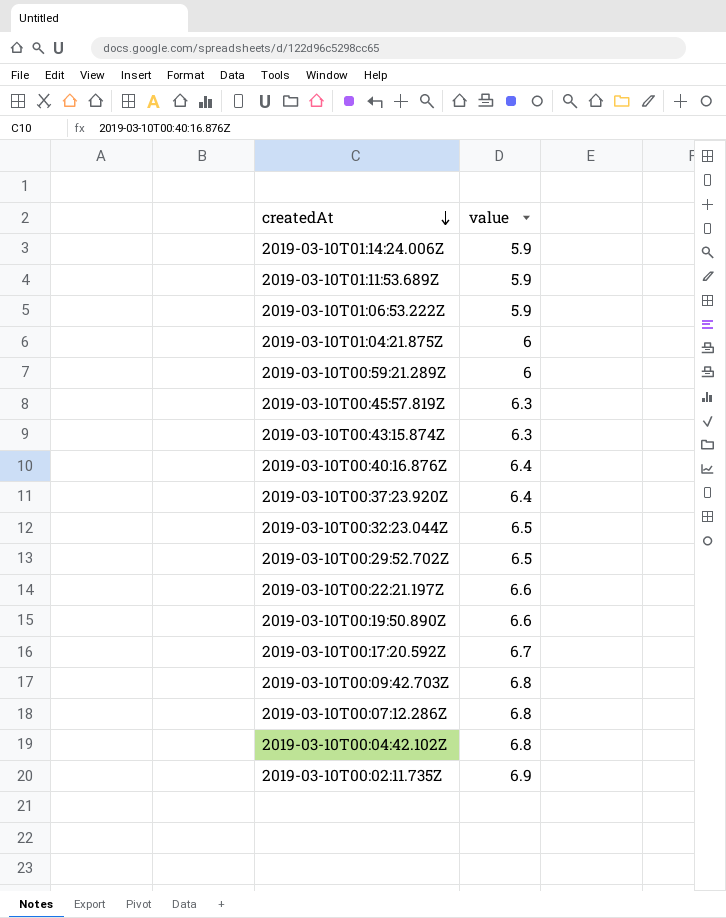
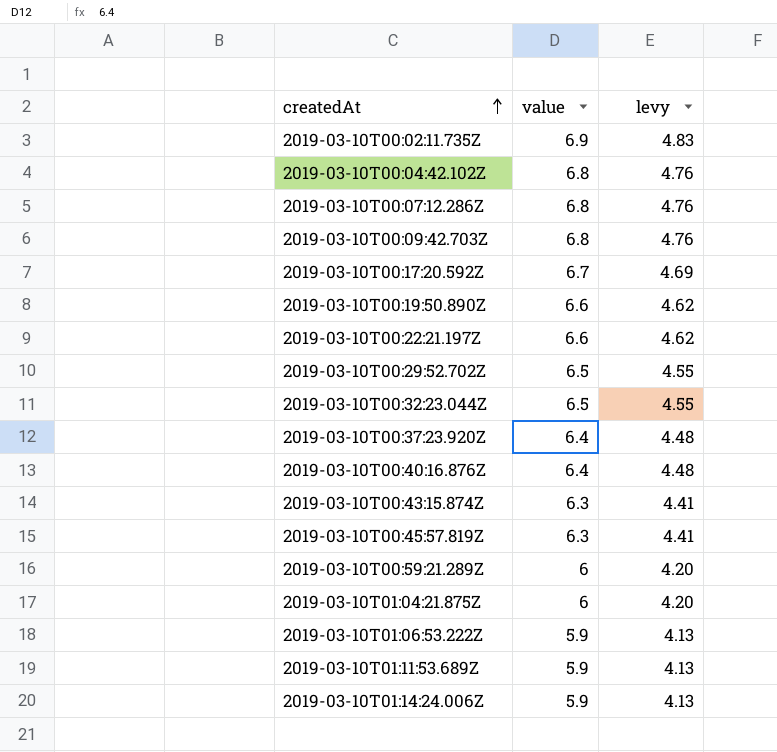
row order: createdAt descending -> createdAt ascending
column levy | formula: none -> [value] * 0.7

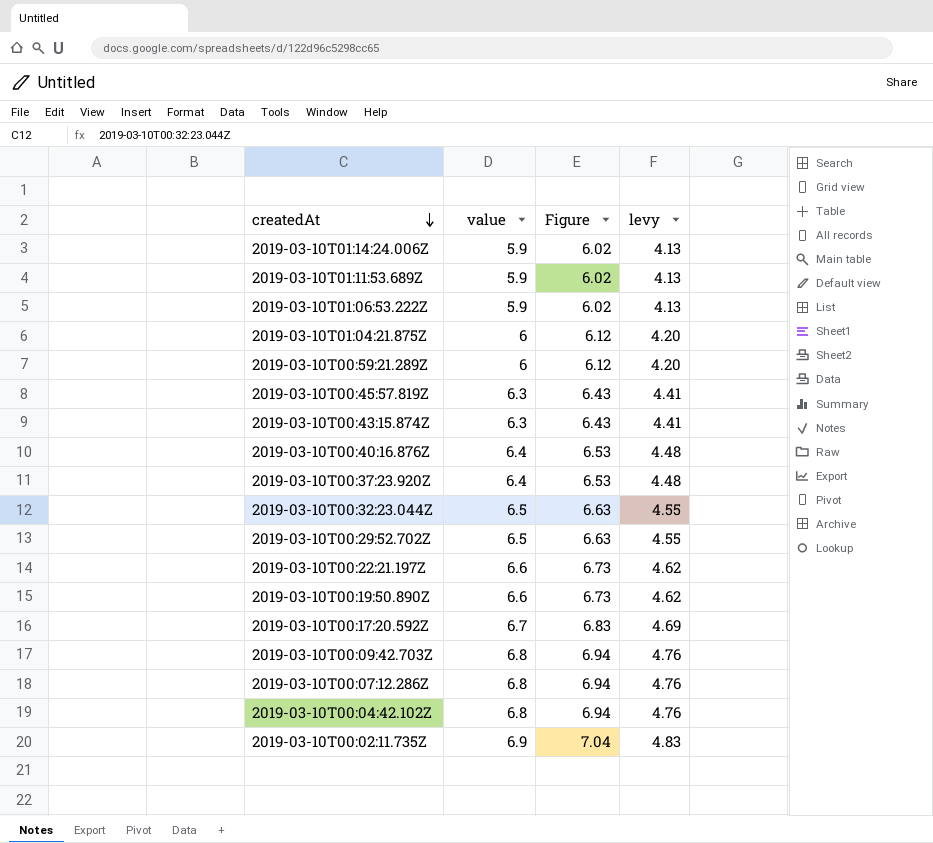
row order: createdAt ascending -> createdAt descending
column Figure | formula: none -> [value] * 1.02

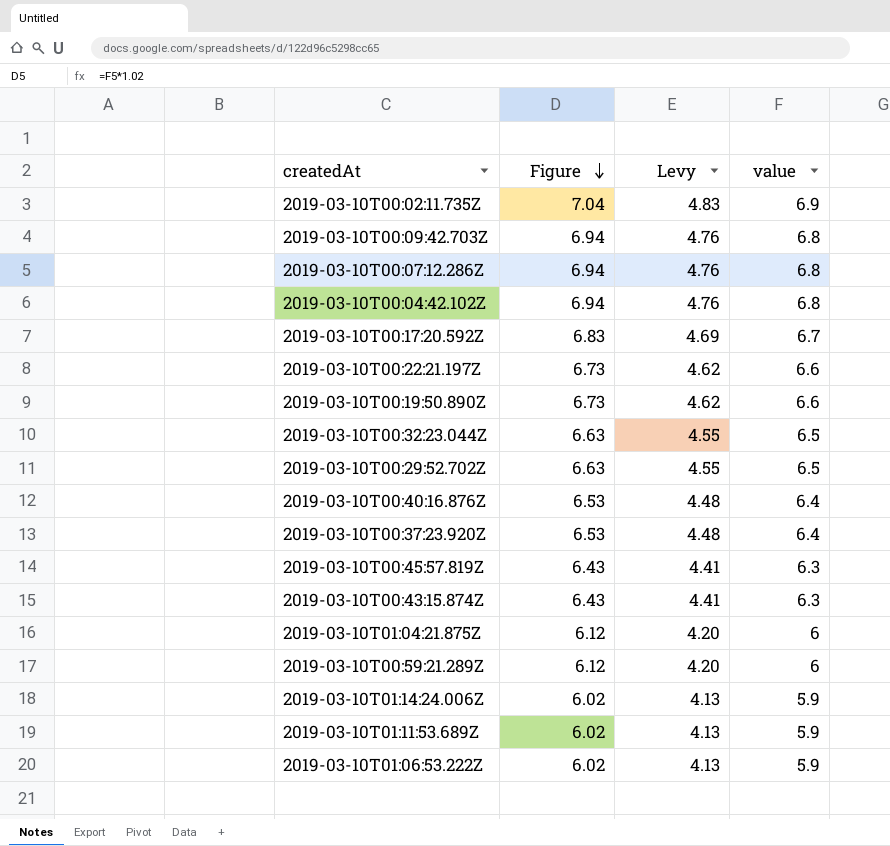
row order: createdAt descending -> Figure descending
column name: levy -> Levy
column value | position: 2 -> 4

